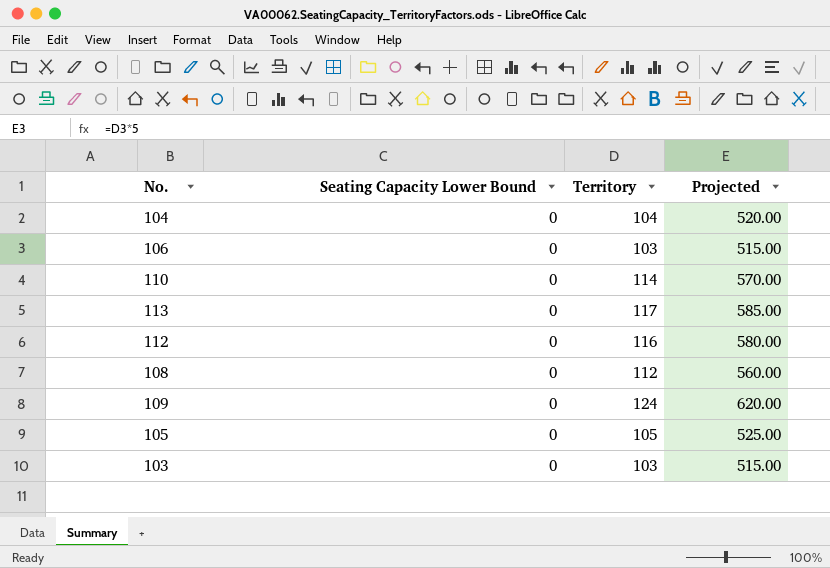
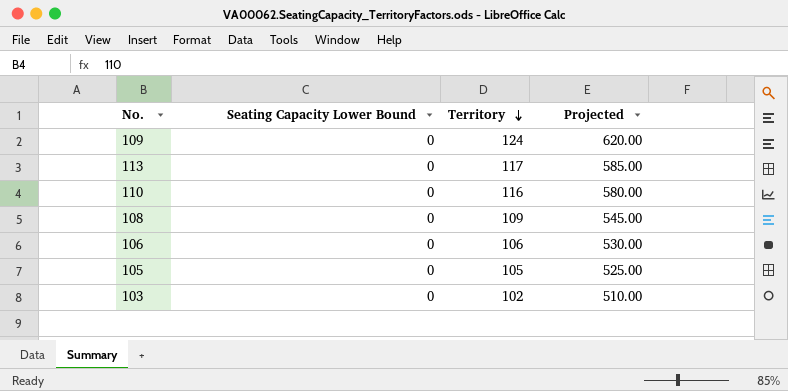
row order: none -> Territory descending
row 104: 0 | 104 | 520.00 -> none
row 112: 0 | 116 | 580.00 -> none
110 | Territory: 114 -> 116
110 | Projected: 570.00 -> 580.00
108 | Territory: 112 -> 109
108 | Projected: 560.00 -> 545.00
106 | Territory: 103 -> 106
106 | Projected: 515.00 -> 530.00
103 | Territory: 103 -> 102
103 | Projected: 515.00 -> 510.00

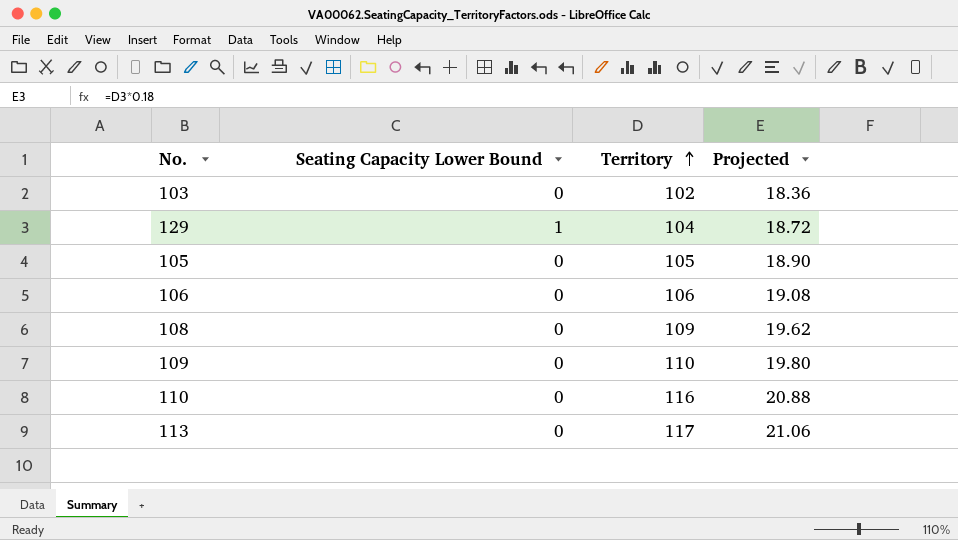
row order: Territory descending -> Territory ascending
column Projected | formula: [Territory] * 5 -> [Territory] * 0.18
row 129: none -> 1 | 104 | 18.72
109 | Territory: 124 -> 110

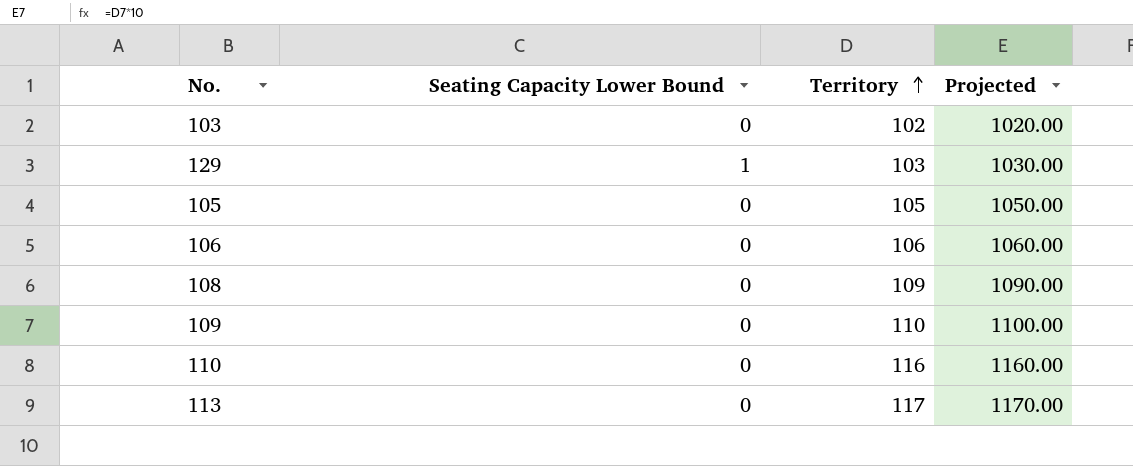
column Projected | formula: [Territory] * 0.18 -> [Territory] * 10
129 | Territory: 104 -> 103

